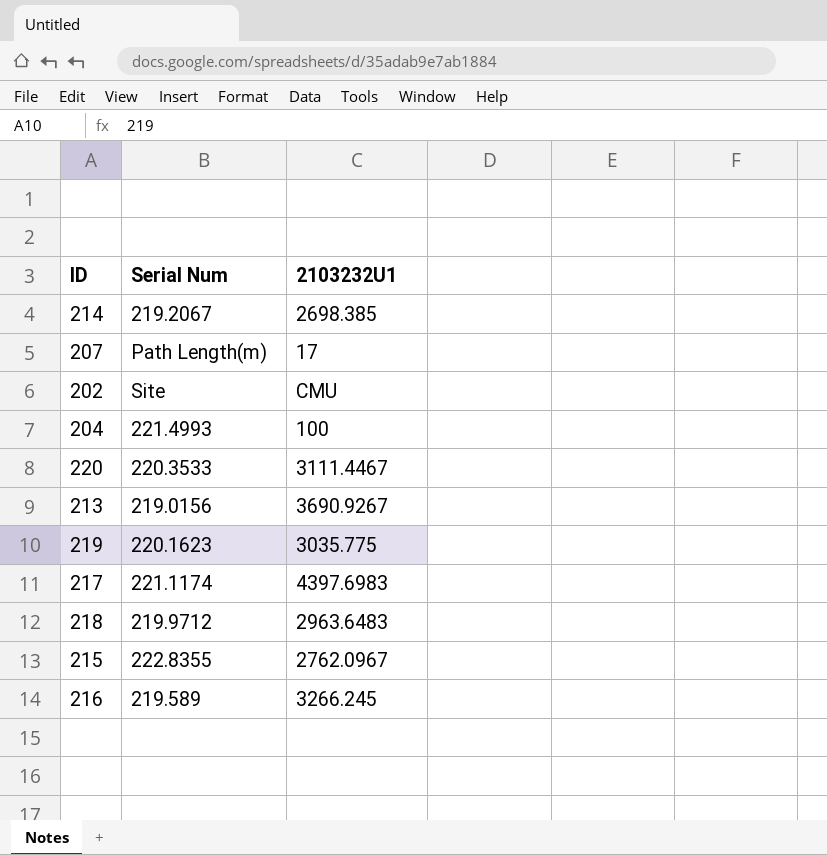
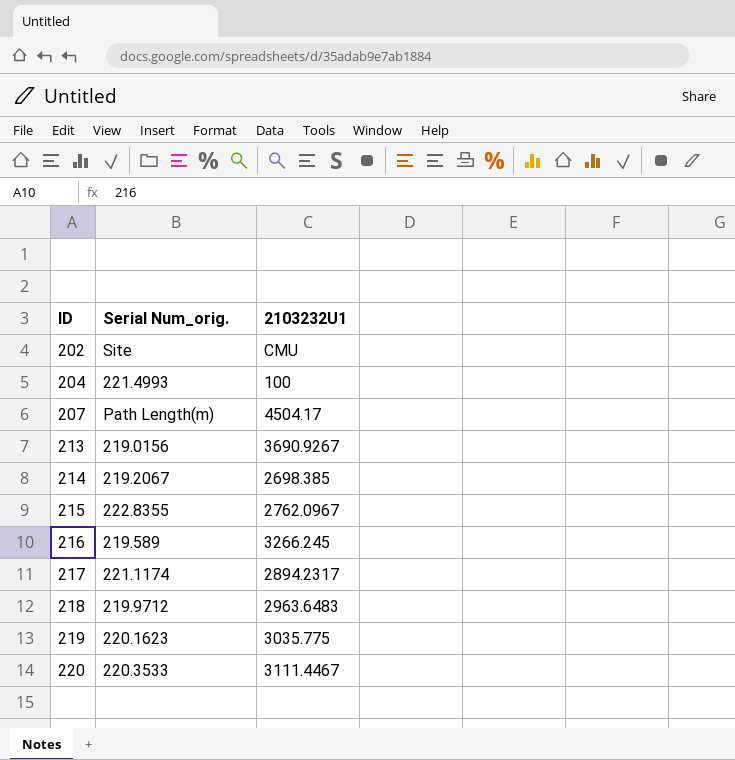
row order: none -> ID ascending
column name: Serial Num -> Serial Num_orig.
207 | 2103232U1: 17 -> 4504.17
217 | 2103232U1: 4397.6983 -> 2894.2317

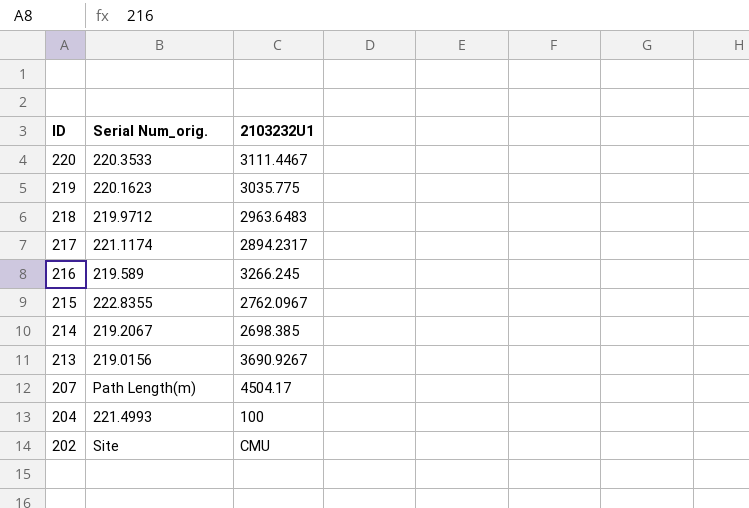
row order: ID ascending -> ID descending

